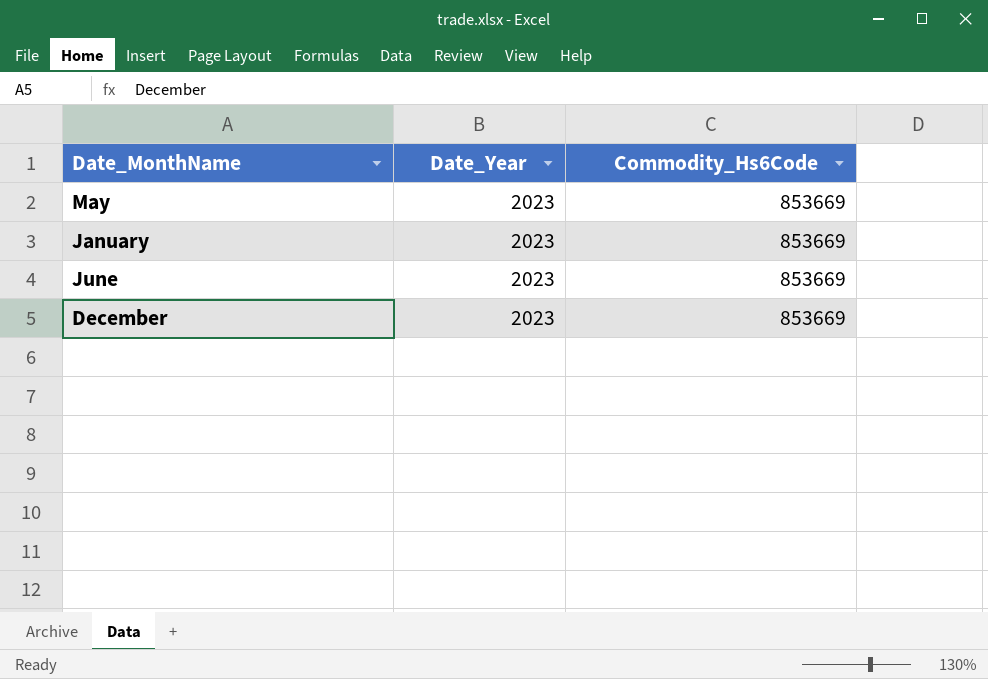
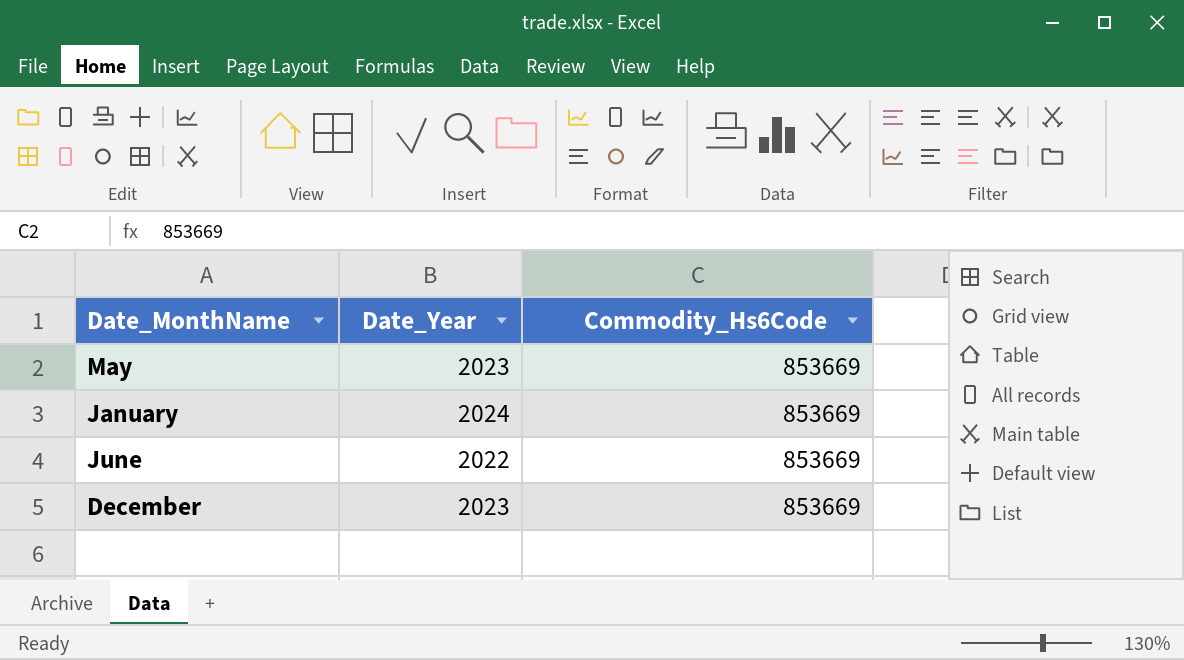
January | Date_Year: 2023 -> 2024
June | Date_Year: 2023 -> 2022

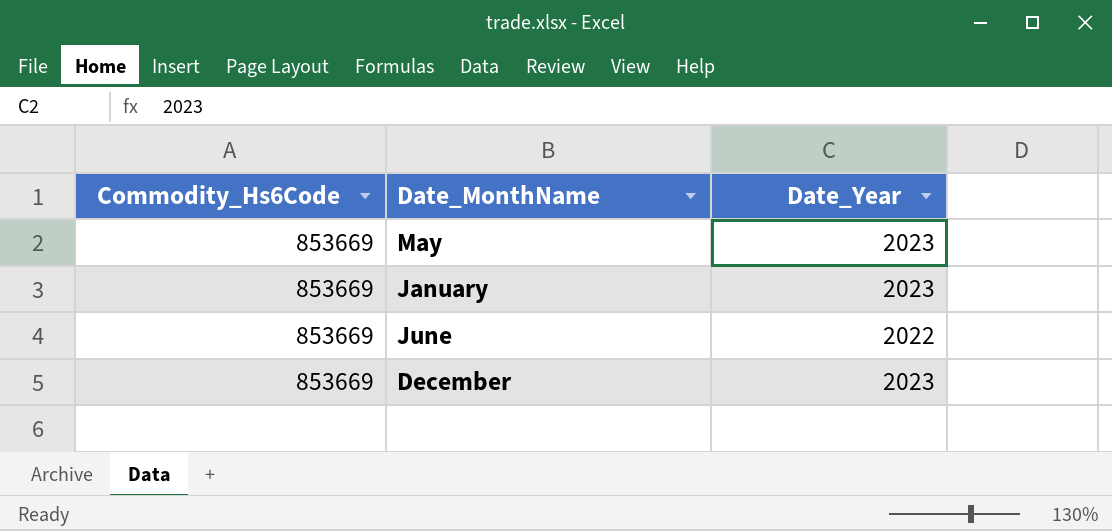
column Commodity_Hs6Code | position: 3 -> 1
January | Date_Year: 2024 -> 2023

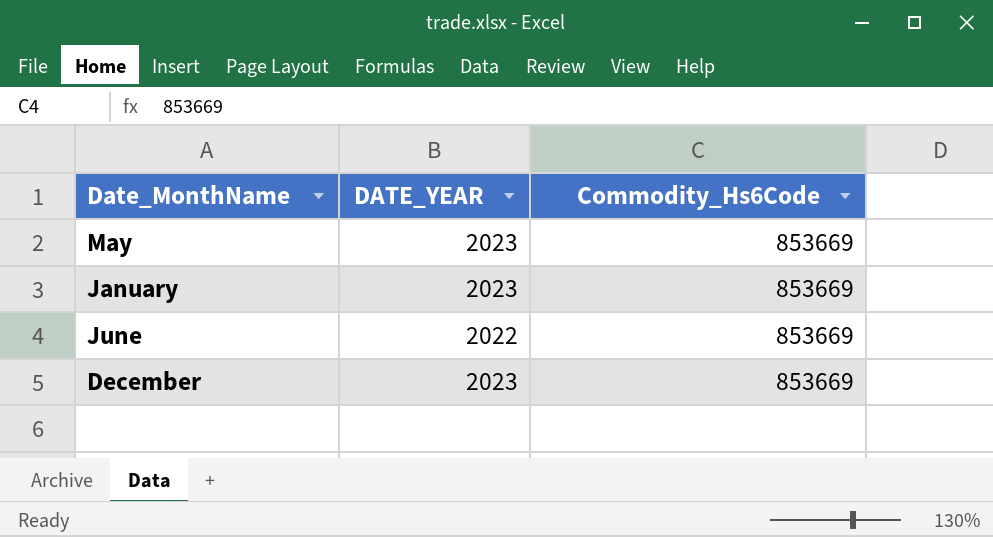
column name: Date_Year -> DATE_YEAR
column Commodity_Hs6Code | position: 1 -> 3

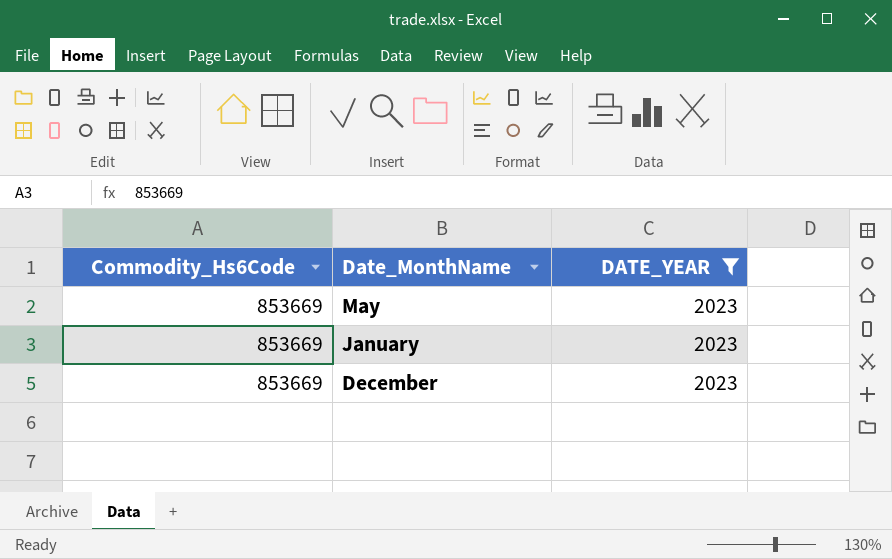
filter: none -> DATE_YEAR = 2023
column Commodity_Hs6Code | position: 3 -> 1

